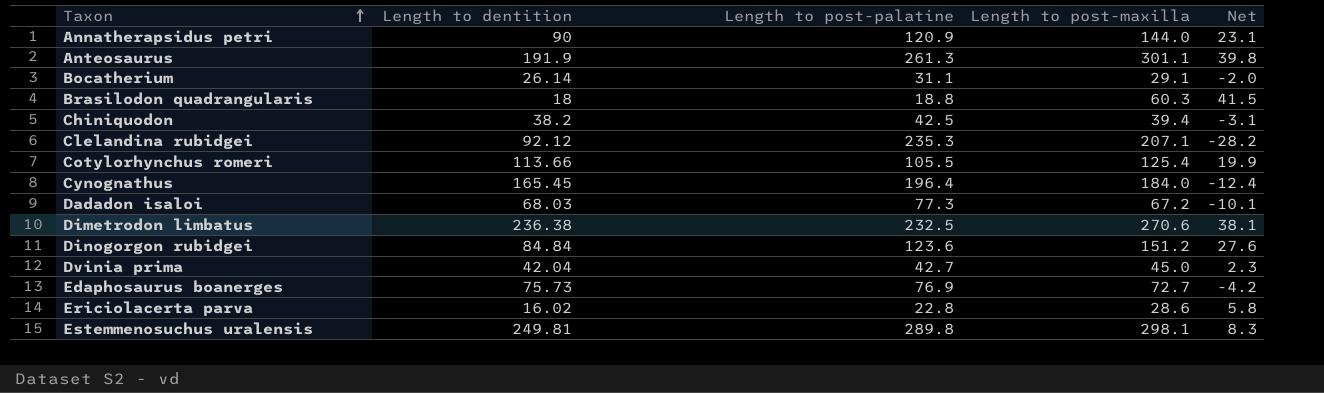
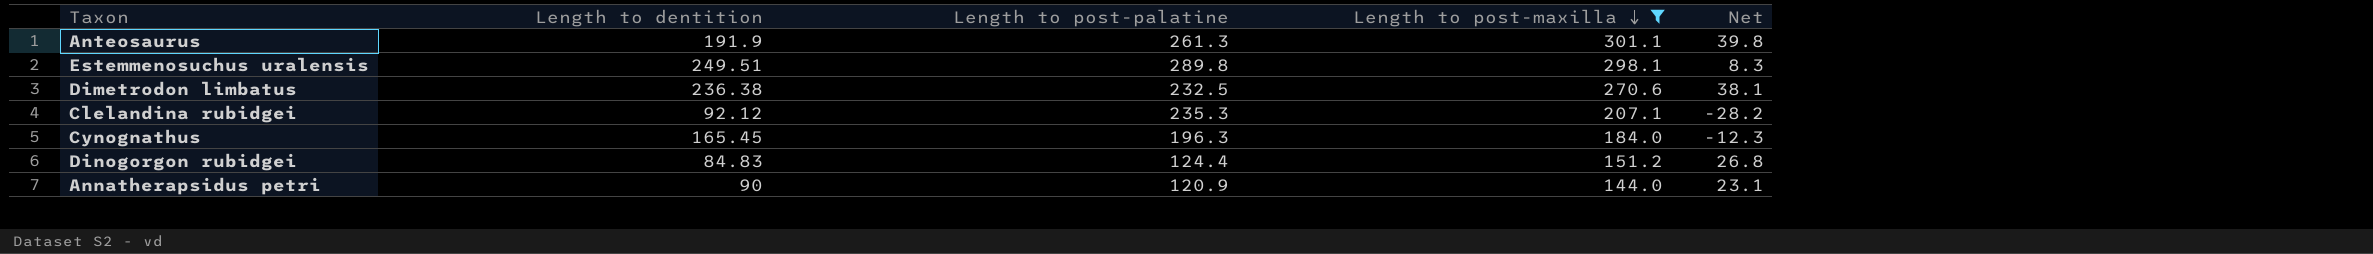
filter: none -> Length to post-maxilla >= 144.0
row order: Taxon ascending -> Length to post-maxilla descending
Estemmenosuchus uralensis | Length to dentition: 249.81 -> 249.51
Cynognathus | Length to post-palatine: 196.4 -> 196.3
Cynognathus | Net: -12.4 -> -12.3
Dinogorgon rubidgei | Length to dentition: 84.84 -> 84.83
Dinogorgon rubidgei | Length to post-palatine: 123.6 -> 124.4
Dinogorgon rubidgei | Net: 27.6 -> 26.8

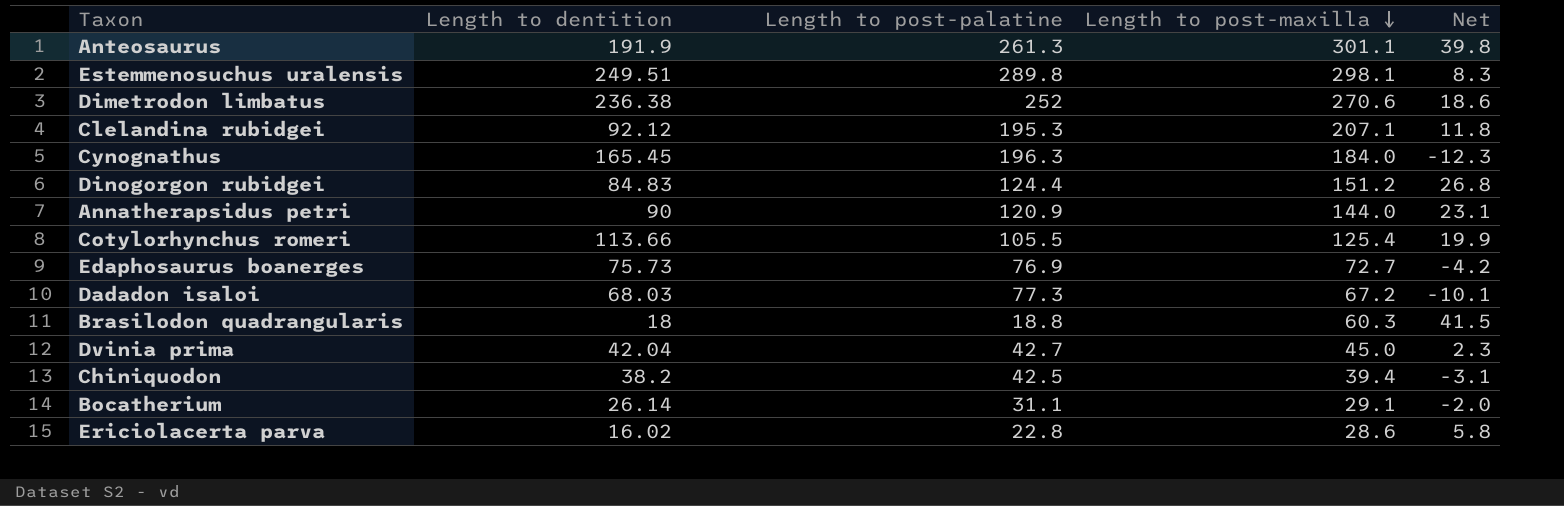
filter: Length to post-maxilla >= 144.0 -> none
Dimetrodon limbatus | Length to post-palatine: 232.5 -> 252
Dimetrodon limbatus | Net: 38.1 -> 18.6
Clelandina rubidgei | Length to post-palatine: 235.3 -> 195.3
Clelandina rubidgei | Net: -28.2 -> 11.8

